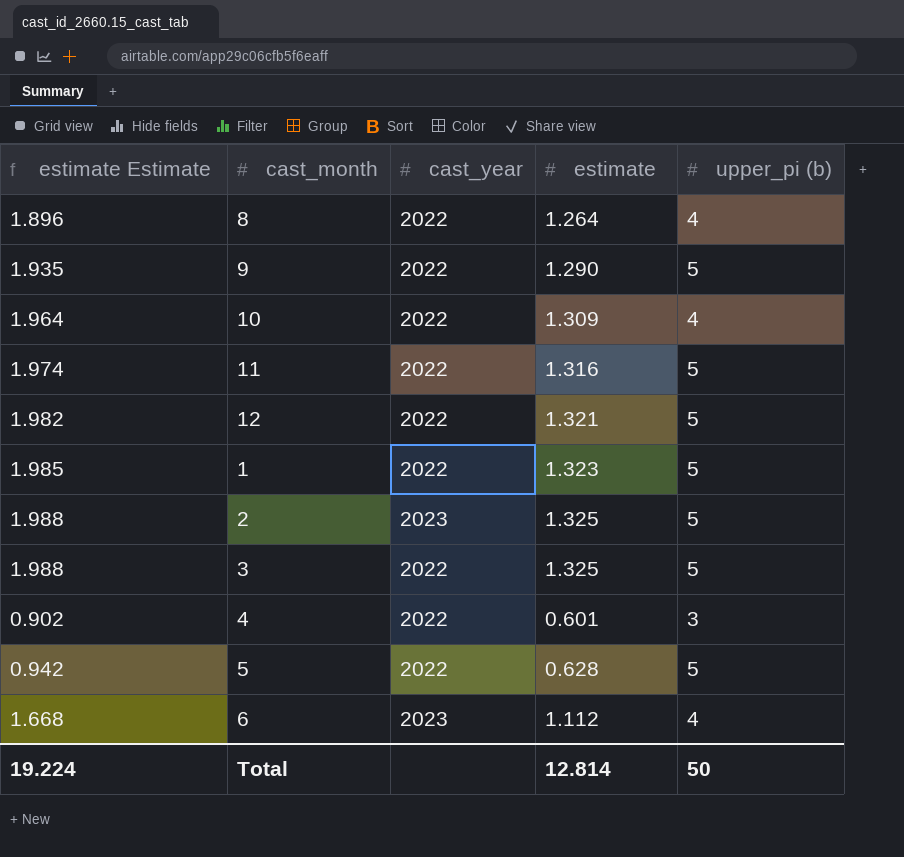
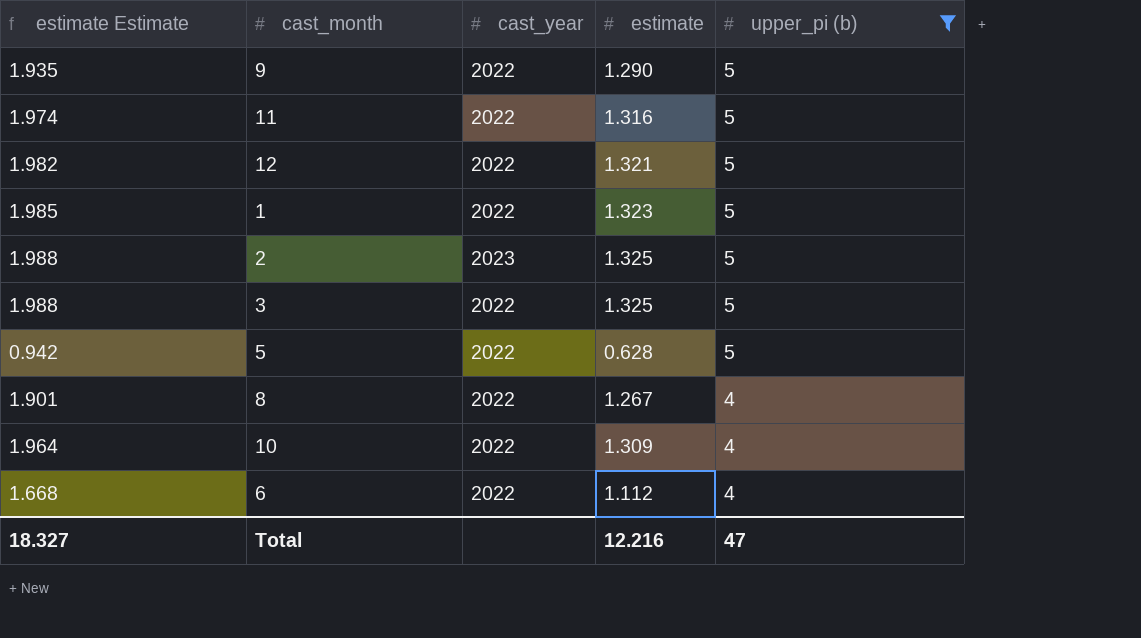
filter: none -> upper_pi (b) != 3
row order: none -> upper_pi (b) descending
8 | estimate Estimate: 1.896 -> 1.901
8 | estimate: 1.264 -> 1.267
6 | cast_year: 2023 -> 2022
Total | estimate Estimate: 19.224 -> 18.327
Total | estimate: 12.814 -> 12.216
Total | upper_pi (b): 50 -> 47

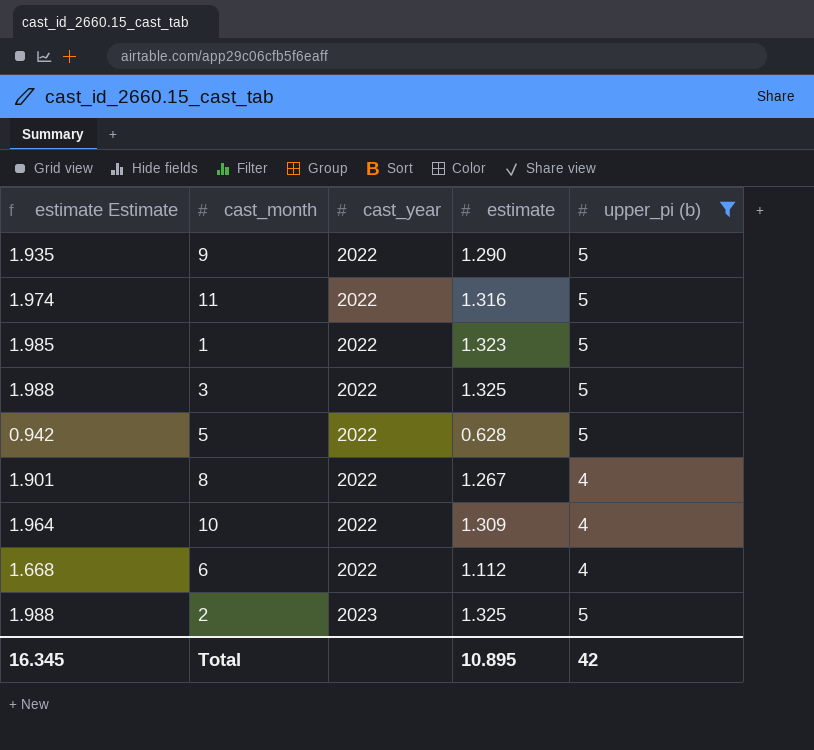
row order: upper_pi (b) descending -> cast_year ascending
row 12: 1.982 | 2022 | 1.321 | 5 -> none
Total | estimate Estimate: 18.327 -> 16.345
Total | estimate: 12.216 -> 10.895
Total | upper_pi (b): 47 -> 42

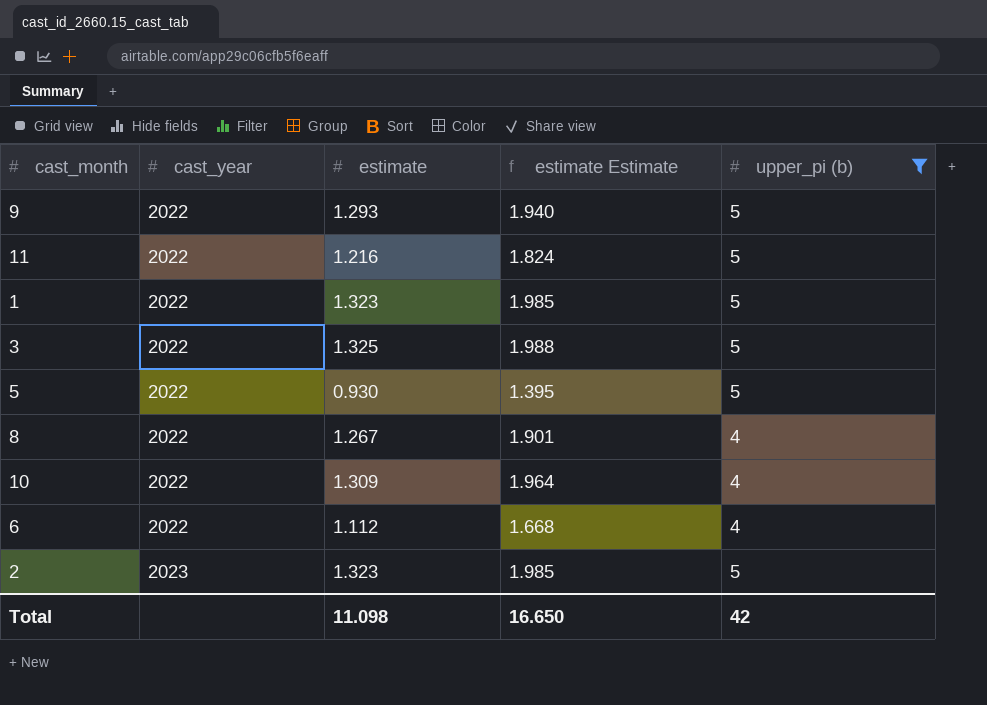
column estimate Estimate | position: 1 -> 4
9 | estimate: 1.290 -> 1.293
9 | estimate Estimate: 1.935 -> 1.940
11 | estimate: 1.316 -> 1.216
11 | estimate Estimate: 1.974 -> 1.824
5 | estimate: 0.628 -> 0.930
5 | estimate Estimate: 0.942 -> 1.395
2 | estimate: 1.325 -> 1.323
2 | estimate Estimate: 1.988 -> 1.985
Total | estimate: 10.895 -> 11.098
Total | estimate Estimate: 16.345 -> 16.650

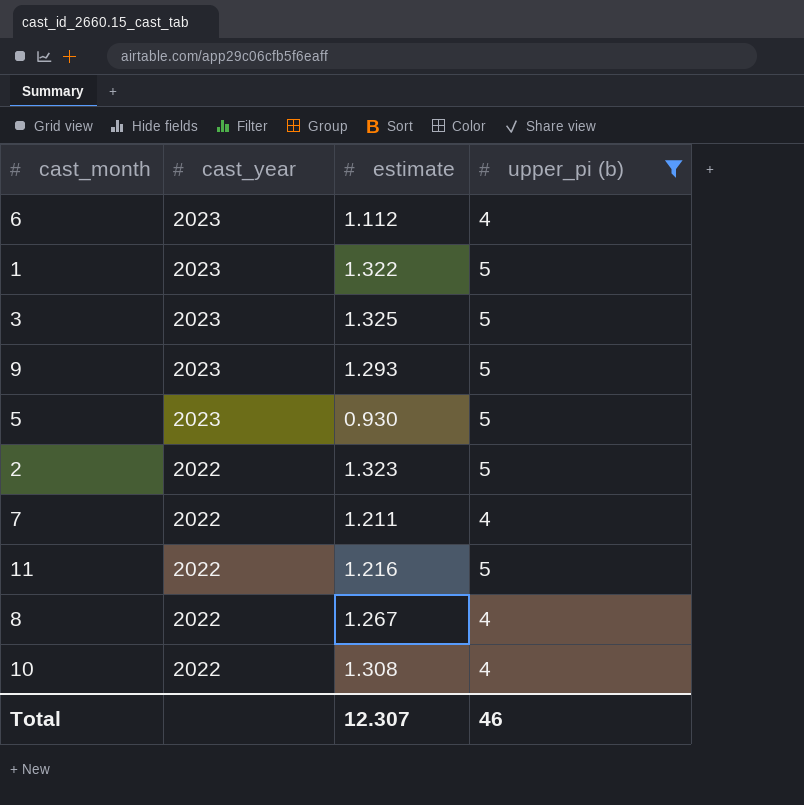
row order: cast_year ascending -> cast_year descending
column estimate Estimate | formula: [estimate] * 1.5 -> none
6 | cast_year: 2022 -> 2023
1 | cast_year: 2022 -> 2023
1 | estimate: 1.323 -> 1.322
3 | cast_year: 2022 -> 2023
9 | cast_year: 2022 -> 2023
5 | cast_year: 2022 -> 2023
2 | cast_year: 2023 -> 2022
row 7: none -> 2022 | 1.211 | 4
10 | estimate: 1.309 -> 1.308
Total | estimate: 11.098 -> 12.307
Total | upper_pi (b): 42 -> 46

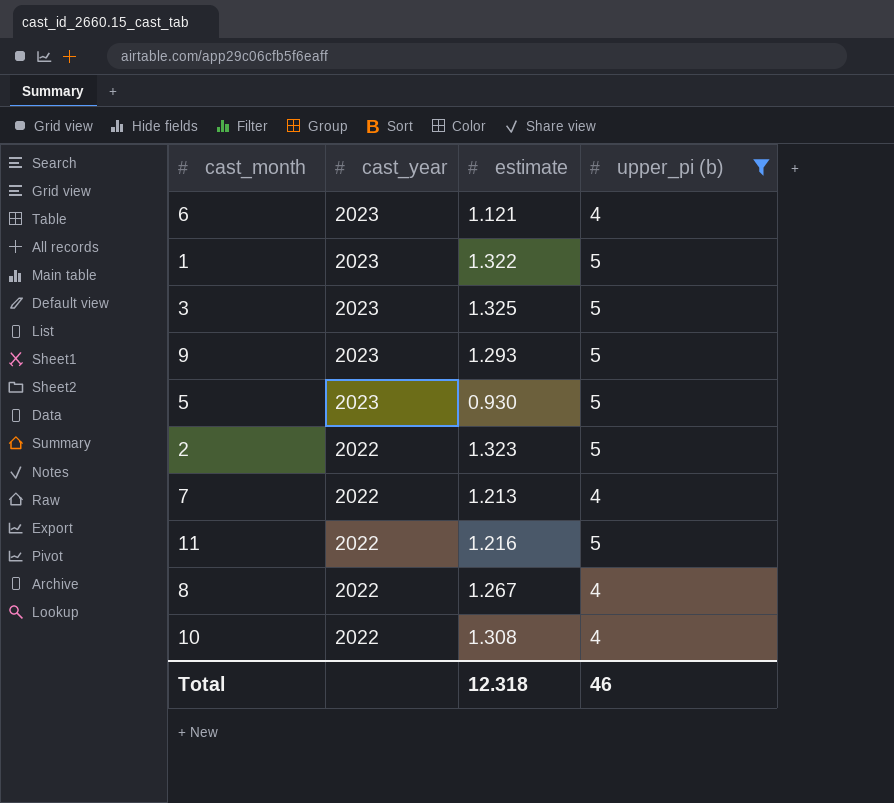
6 | estimate: 1.112 -> 1.121
7 | estimate: 1.211 -> 1.213
Total | estimate: 12.307 -> 12.318

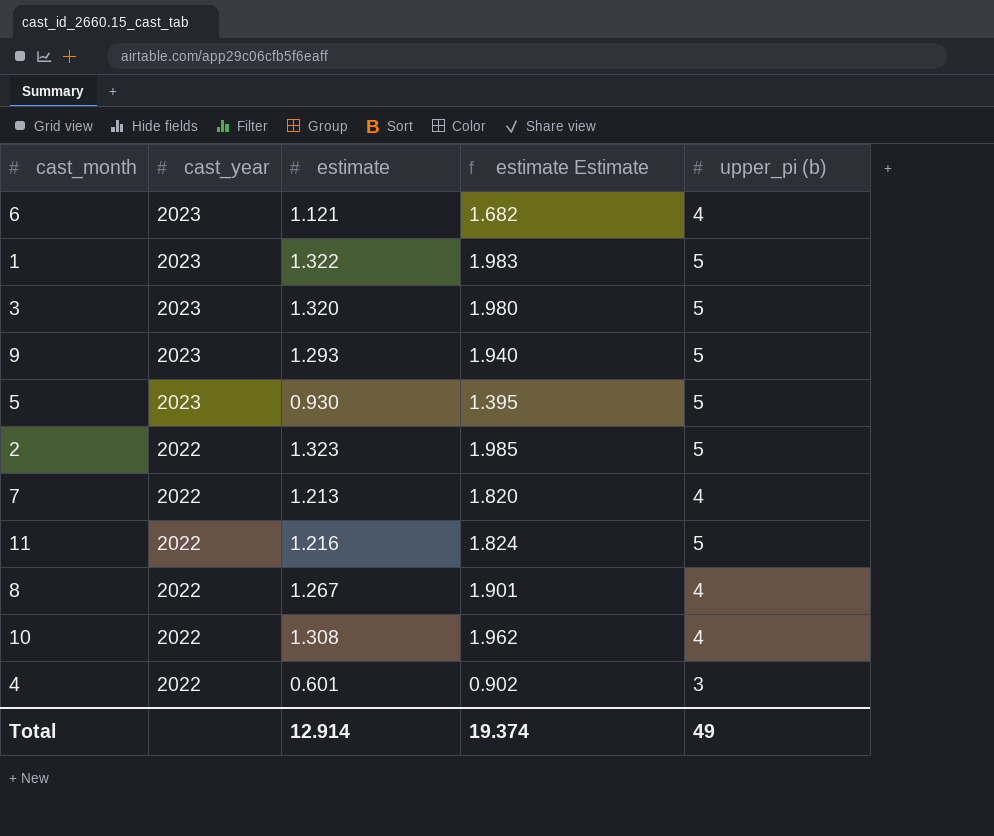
filter: upper_pi (b) != 3 -> none
column estimate Estimate | formula: none -> [estimate] * 1.5
3 | estimate: 1.325 -> 1.320
Total | estimate: 12.318 -> 12.914
Total | upper_pi (b): 46 -> 49

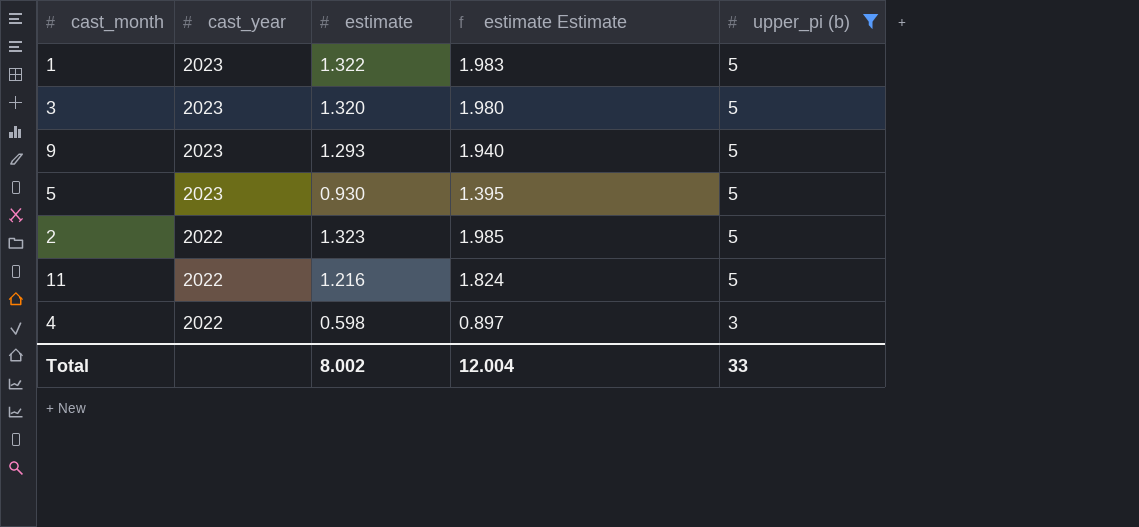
filter: none -> upper_pi (b) != 4
4 | estimate: 0.601 -> 0.598
4 | estimate Estimate: 0.902 -> 0.897
Total | estimate: 12.914 -> 8.002
Total | estimate Estimate: 19.374 -> 12.004
Total | upper_pi (b): 49 -> 33

